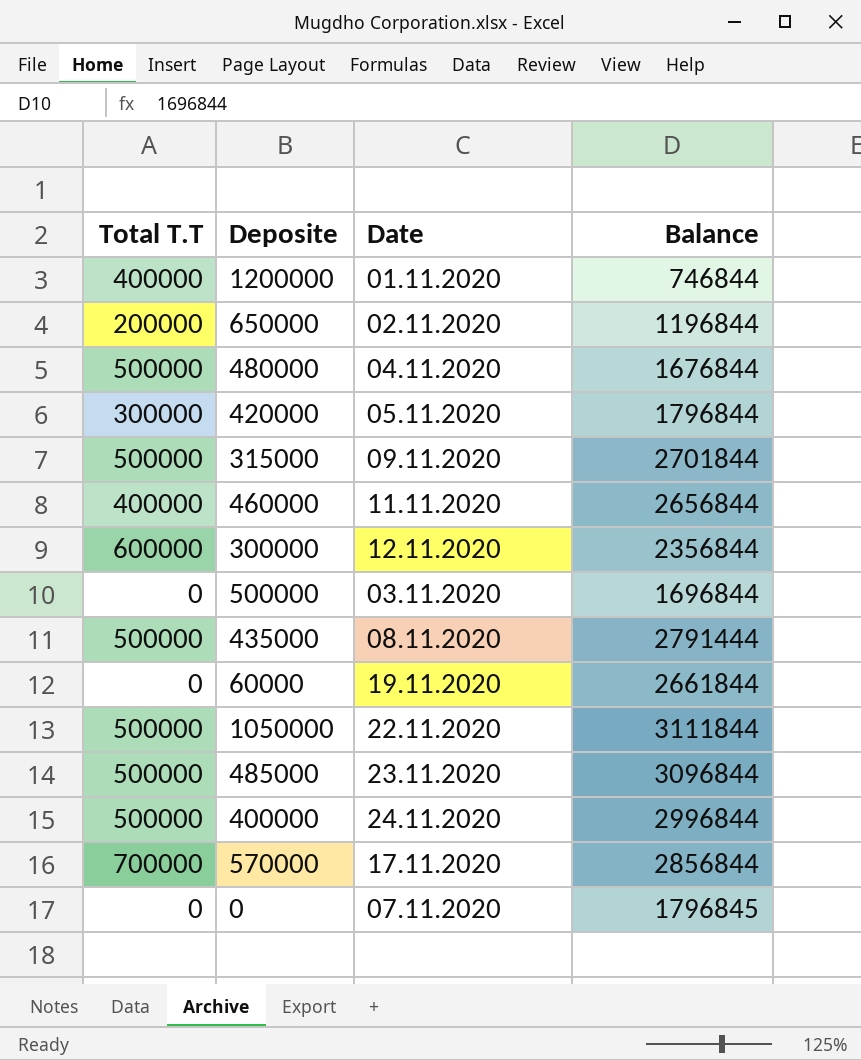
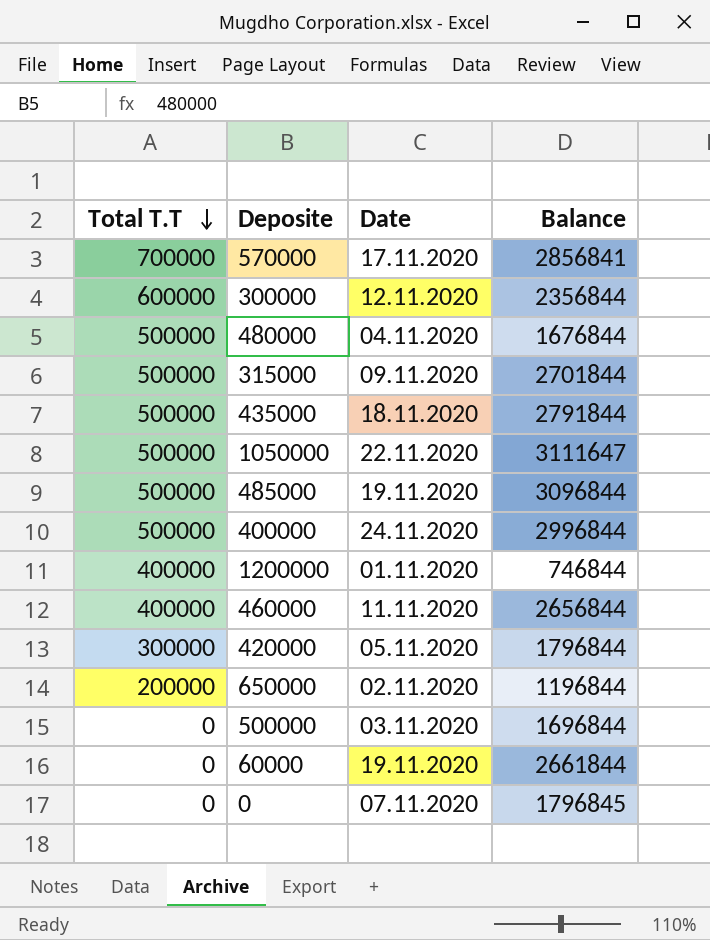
row order: none -> Total T.T descending
570000 | Balance: 2856844 -> 2856841
435000 | Date: 08.11.2020 -> 18.11.2020
435000 | Balance: 2791444 -> 2791844
1050000 | Balance: 3111844 -> 3111647
485000 | Date: 23.11.2020 -> 19.11.2020

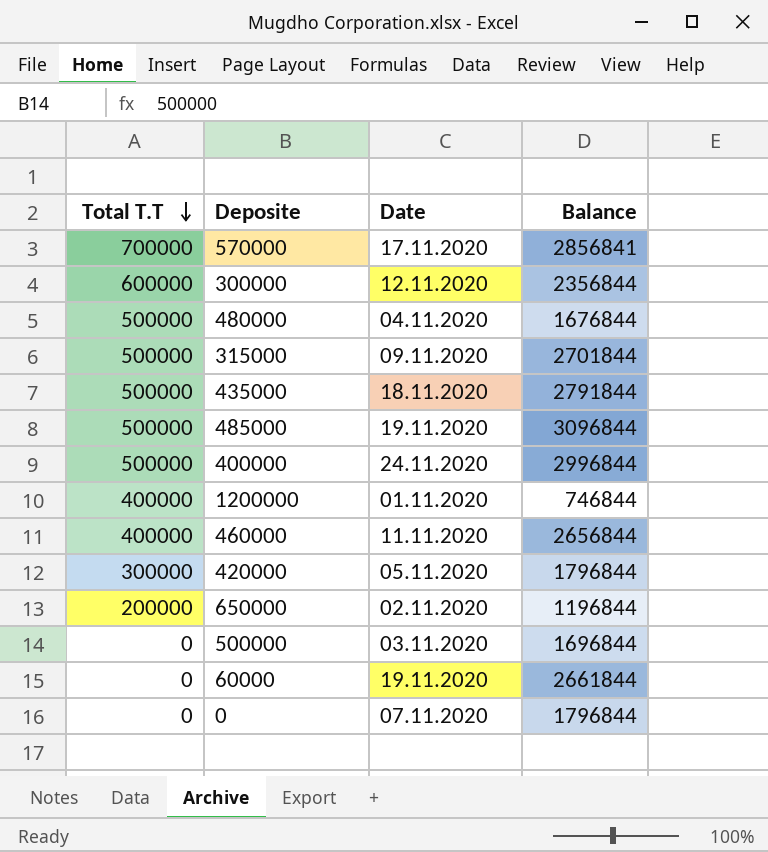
row 1050000: 500000 | 22.11.2020 | 3111647 -> none
0 | Balance: 1796845 -> 1796844

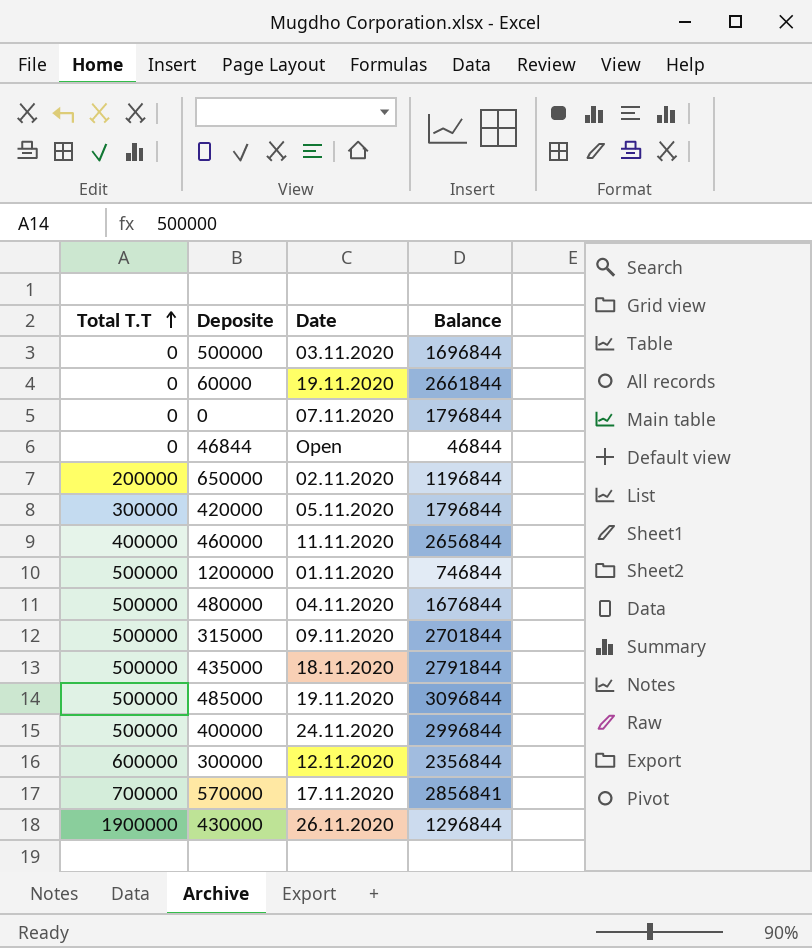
row order: Total T.T descending -> Total T.T ascending
row 46844: none -> 0 | Open | 46844
1200000 | Total T.T: 400000 -> 500000
row 430000: none -> 1900000 | 26.11.2020 | 1296844

